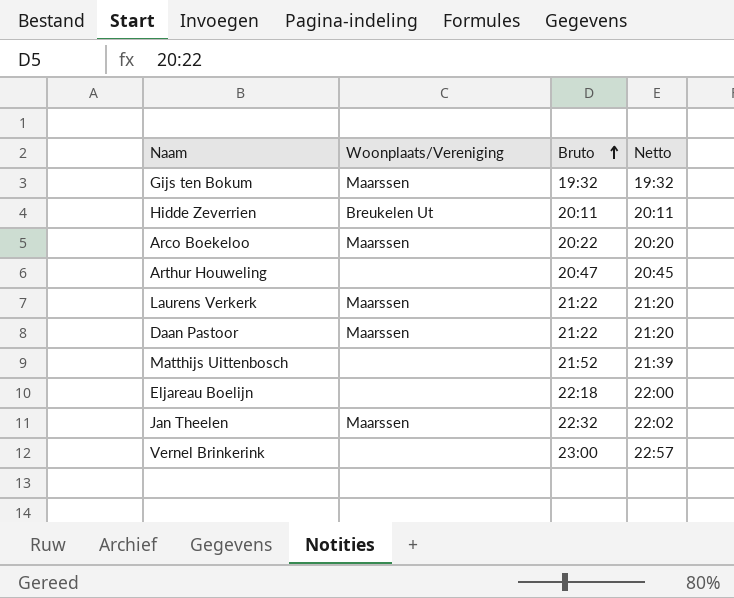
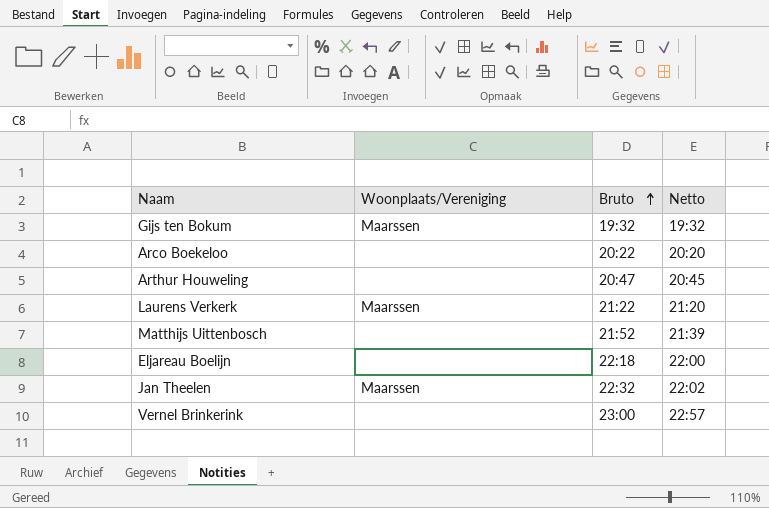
row Hidde Zeverrien: Breukelen Ut | 20:11 | 20:11 -> none
row Daan Pastoor: Maarssen | 21:22 | 21:20 -> none
Arco Boekeloo | Woonplaats/Vereniging: Maarssen -> none

